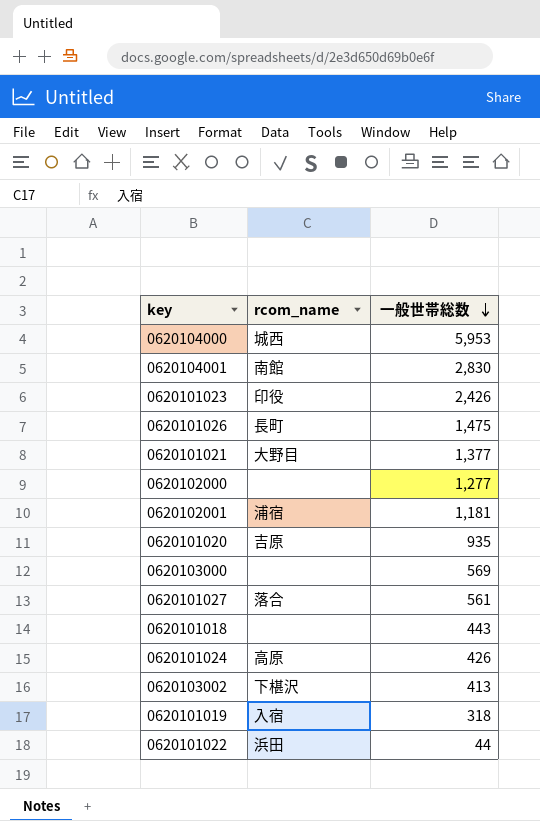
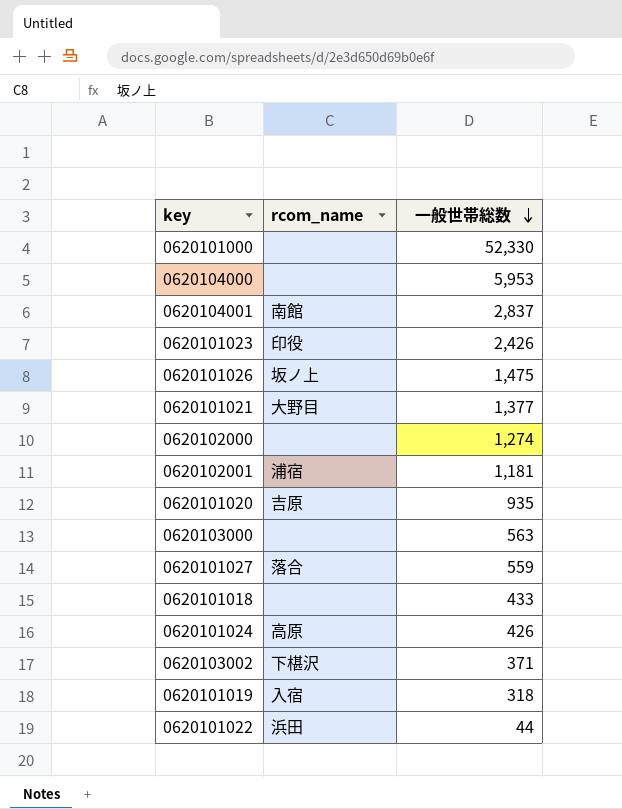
row 0620101000: none -> none | 52,330
0620104000 | rcom_name: 城西 -> none
0620104001 | 一般世帯総数: 2,830 -> 2,837
0620101026 | rcom_name: 長町 -> 坂ノ上
0620102000 | 一般世帯総数: 1,277 -> 1,274
0620103000 | 一般世帯総数: 569 -> 563
0620101027 | 一般世帯総数: 561 -> 559
0620101018 | 一般世帯総数: 443 -> 433
0620103002 | 一般世帯総数: 413 -> 371

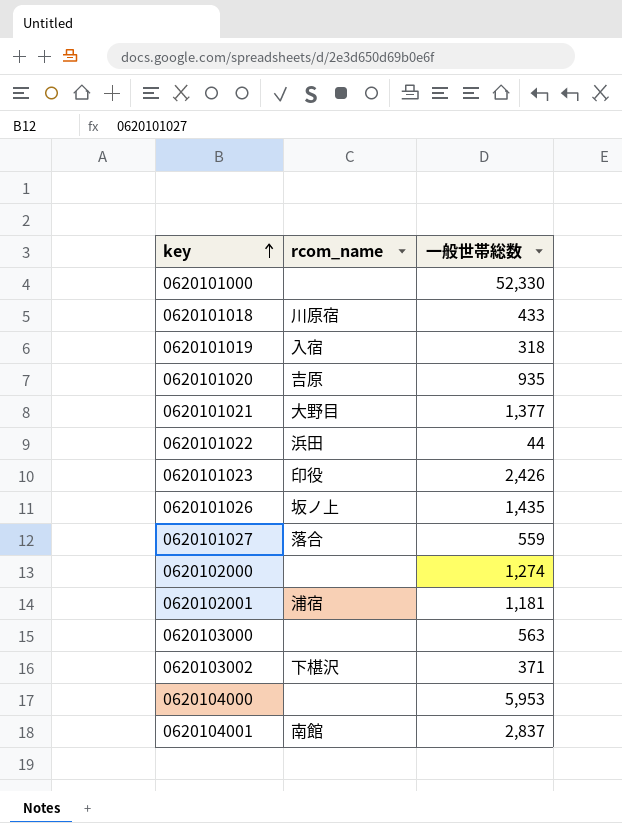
row order: 一般世帯総数 descending -> key ascending
row 0620101024: 高原 | 426 -> none
0620101018 | rcom_name: none -> 川原宿
0620101026 | 一般世帯総数: 1,475 -> 1,435

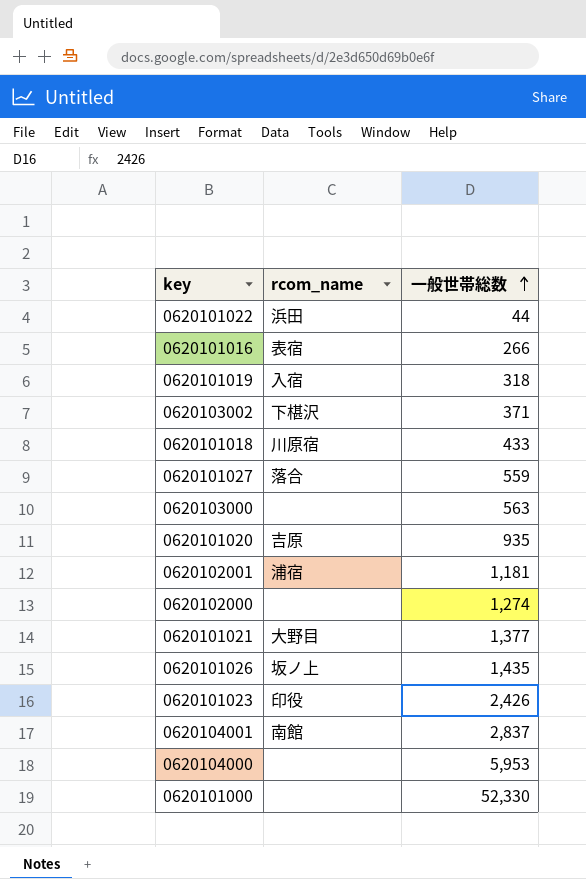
row order: key ascending -> 一般世帯総数 ascending
row 0620101016: none -> 表宿 | 266

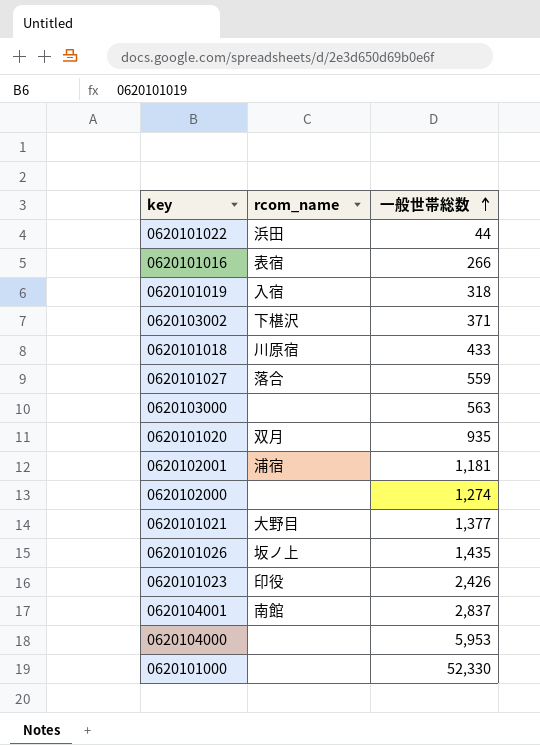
0620101020 | rcom_name: 吉原 -> 双月

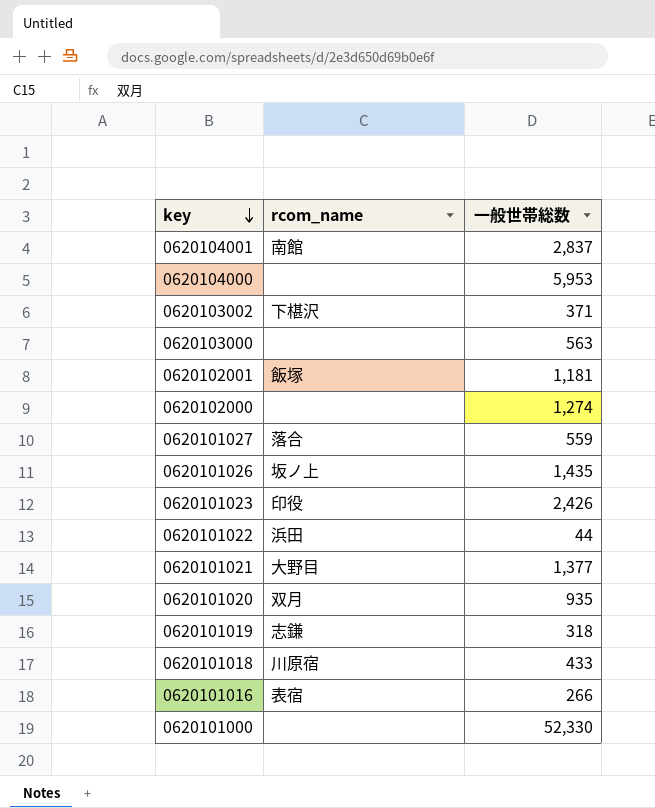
row order: 一般世帯総数 ascending -> key descending
0620102001 | rcom_name: 浦宿 -> 飯塚
0620101019 | rcom_name: 入宿 -> 志鎌

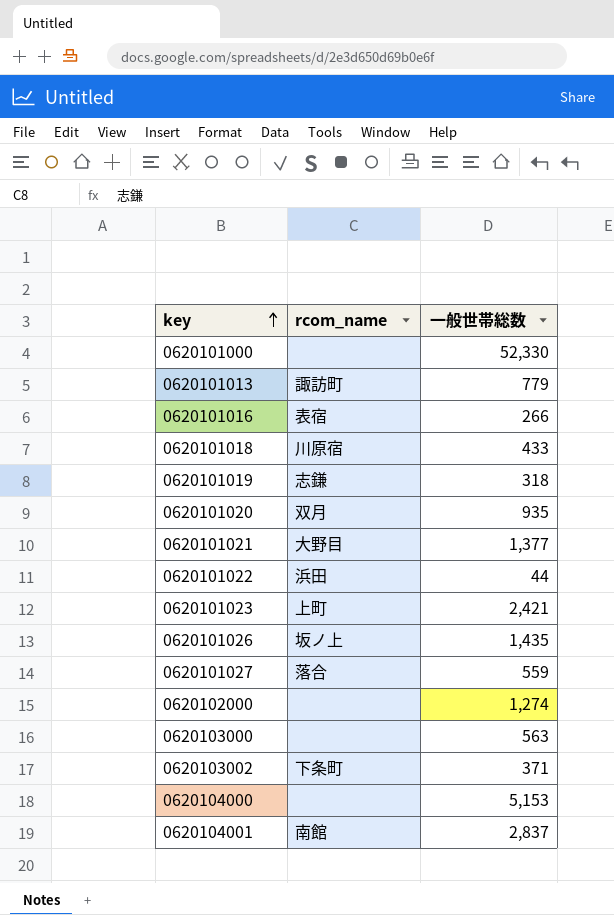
row order: key descending -> key ascending
row 0620102001: 飯塚 | 1,181 -> none
row 0620101013: none -> 諏訪町 | 779
0620101023 | rcom_name: 印役 -> 上町
0620101023 | 一般世帯総数: 2,426 -> 2,421
0620103002 | rcom_name: 下椹沢 -> 下条町
0620104000 | 一般世帯総数: 5,953 -> 5,153

